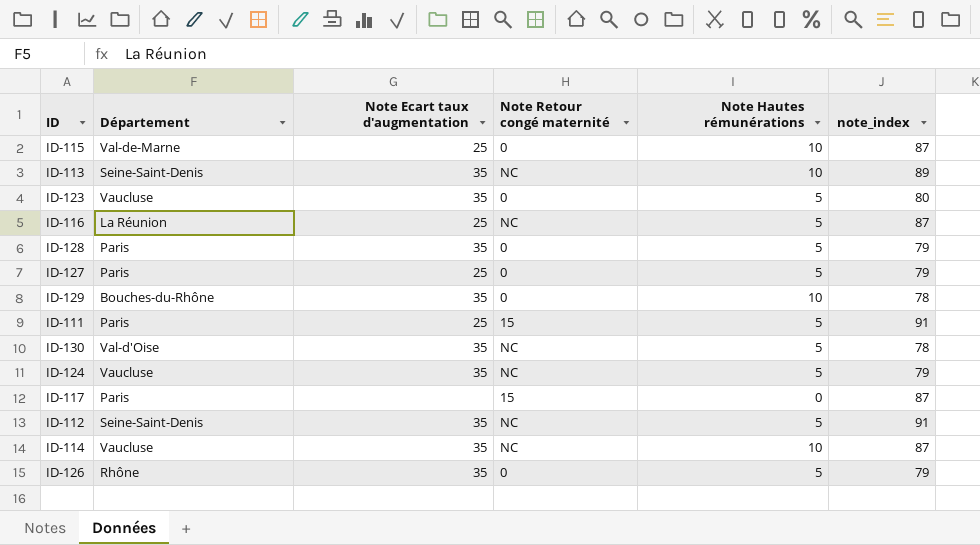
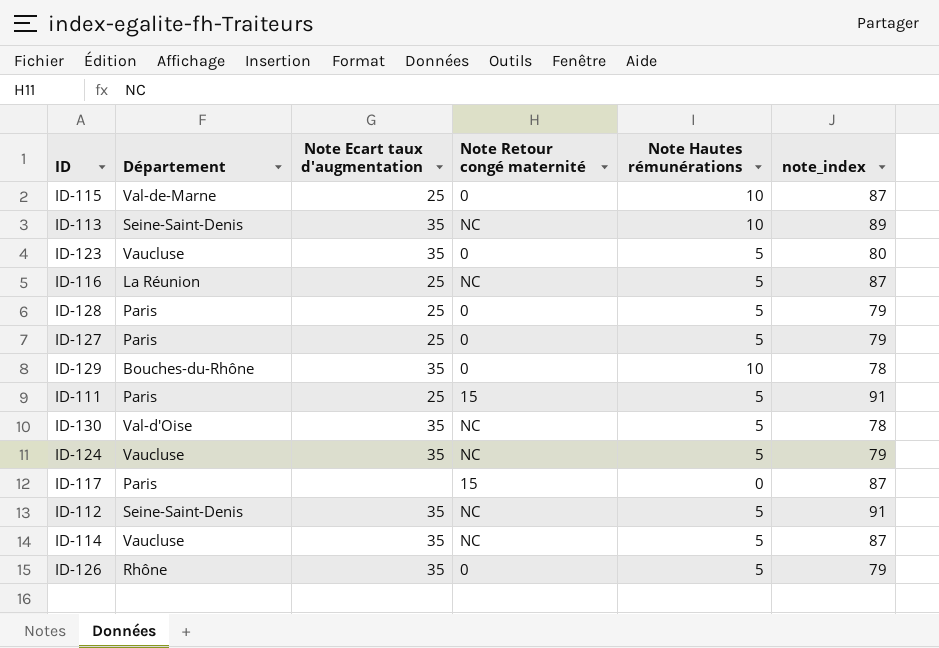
ID-128 | Note Ecart taux d'augmentation: 35 -> 25
ID-114 | Note Hautes rémunérations: 10 -> 5

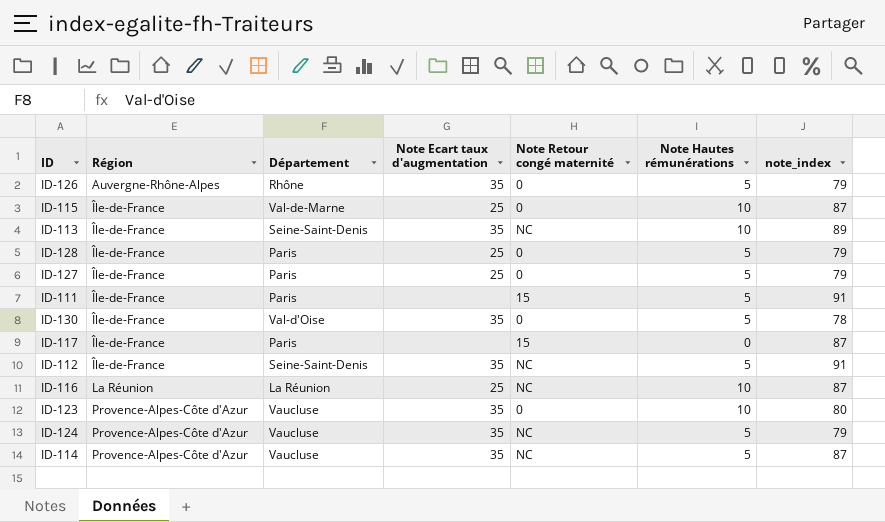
row order: none -> Région ascending
column Région | position: none -> 2
row ID-129: Bouches-du-Rhône | 35 | 0 | 10 | 78 -> none
ID-111 | Note Ecart taux d'augmentation: 25 -> none
ID-130 | Note Retour congé maternité: NC -> 0
ID-116 | Note Hautes rémunérations: 5 -> 10
ID-123 | Note Hautes rémunérations: 5 -> 10

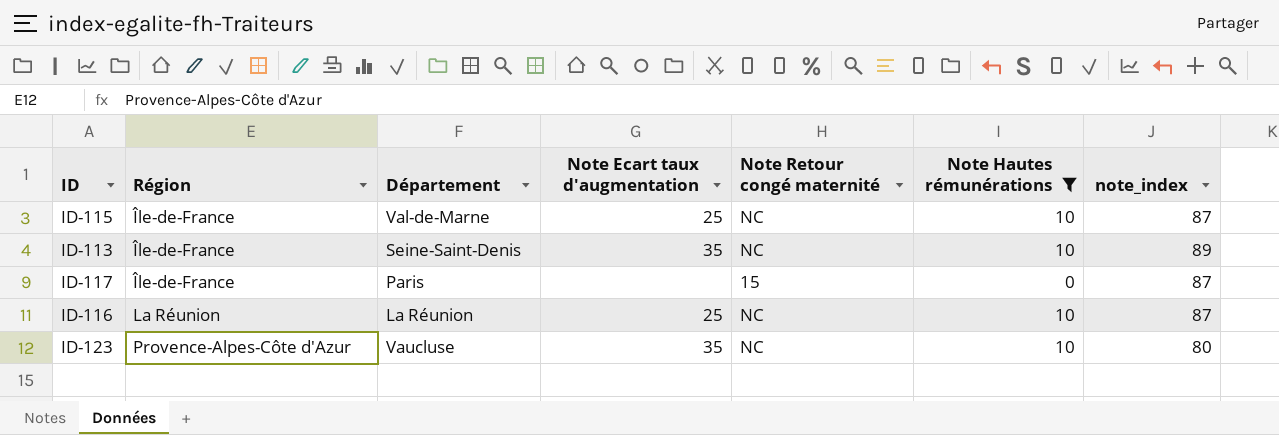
filter: none -> Note Hautes rémunérations != 5
ID-115 | Note Retour congé maternité: 0 -> NC
ID-123 | Note Retour congé maternité: 0 -> NC

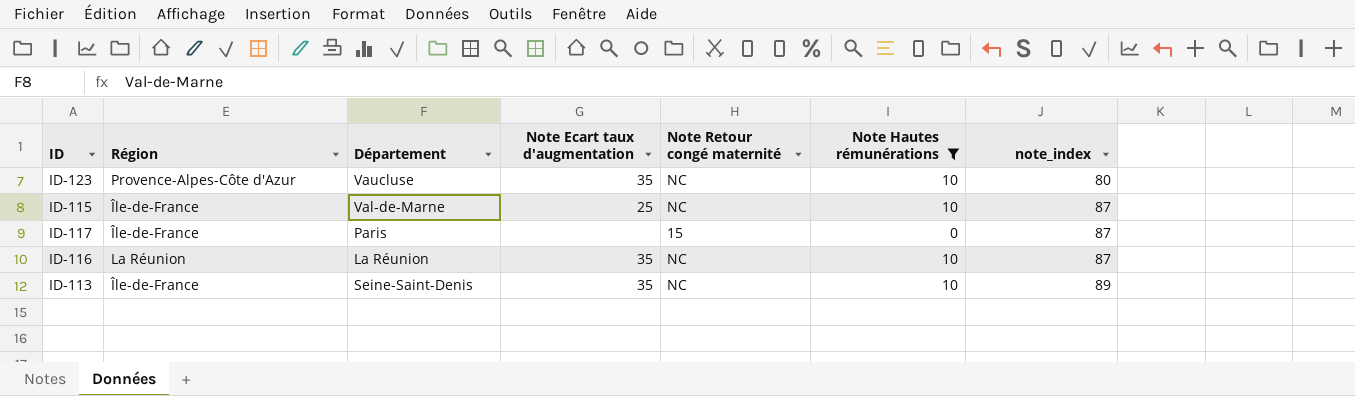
row order: Région ascending -> note_index ascending
ID-116 | Note Ecart taux d'augmentation: 25 -> 35

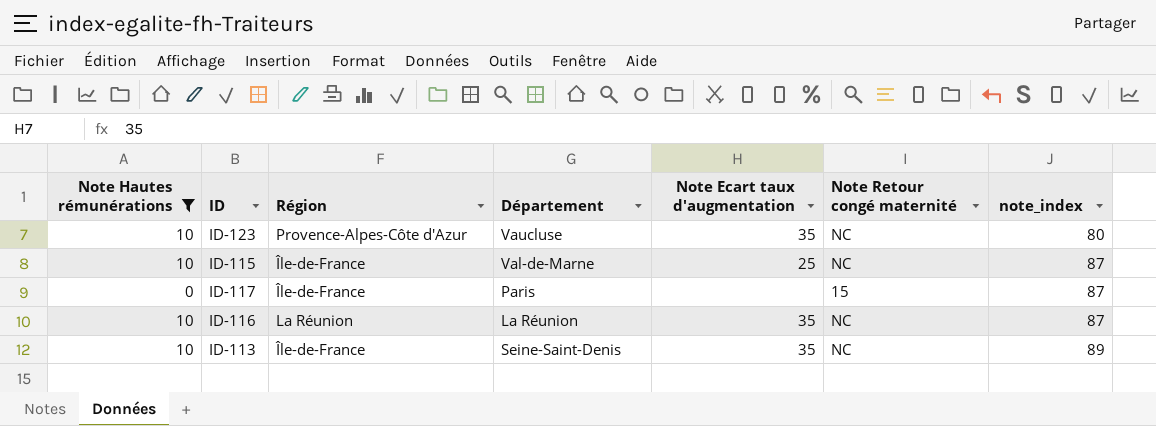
column Note Hautes rémunérations | position: 6 -> 1

